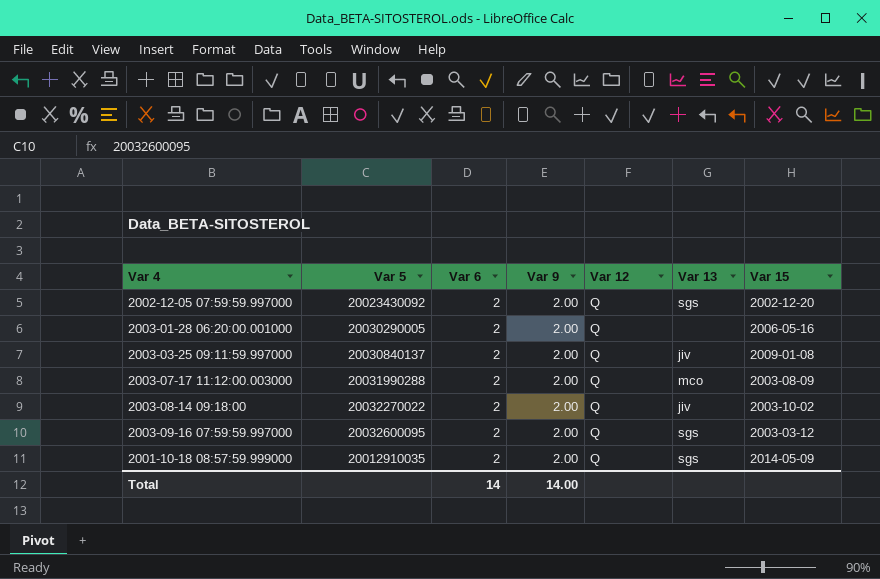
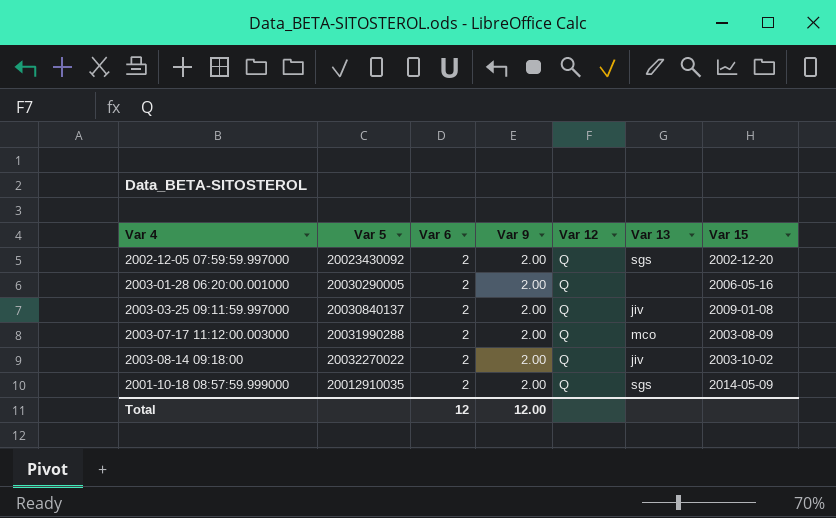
row 2003-09-16 07:59:59.997000: 20032600095 | 2 | 2.00 | Q | sgs | 2003-03-12 -> none
Total | Var 6: 14 -> 12
Total | Var 9: 14.00 -> 12.00

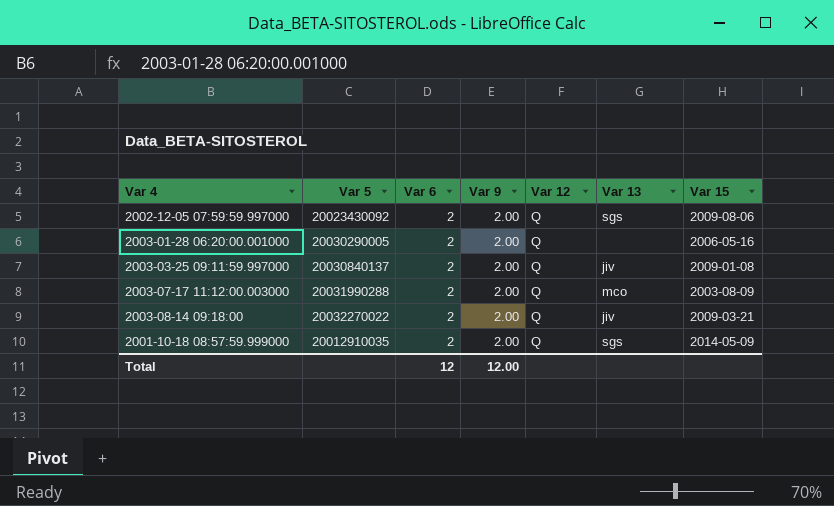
2002-12-05 07:59:59.997000 | Var 15: 2002-12-20 -> 2009-08-06
2003-08-14 09:18:00 | Var 15: 2003-10-02 -> 2009-03-21

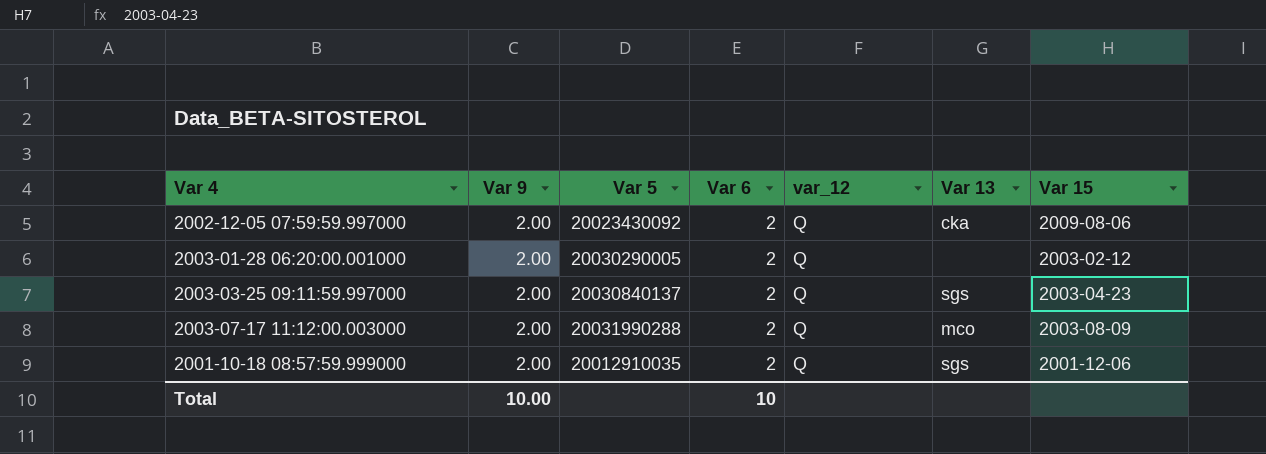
column Var 9 | position: 4 -> 2
column name: Var 12 -> var_12
row 2003-08-14 09:18:00: 20032270022 | 2 | 2.00 | Q | jiv | 2009-03-21 -> none
2002-12-05 07:59:59.997000 | Var 13: sgs -> cka
2003-01-28 06:20:00.001000 | Var 15: 2006-05-16 -> 2003-02-12
2003-03-25 09:11:59.997000 | Var 13: jiv -> sgs
2003-03-25 09:11:59.997000 | Var 15: 2009-01-08 -> 2003-04-23
2001-10-18 08:57:59.999000 | Var 15: 2014-05-09 -> 2001-12-06
Total | Var 9: 12.00 -> 10.00
Total | Var 6: 12 -> 10

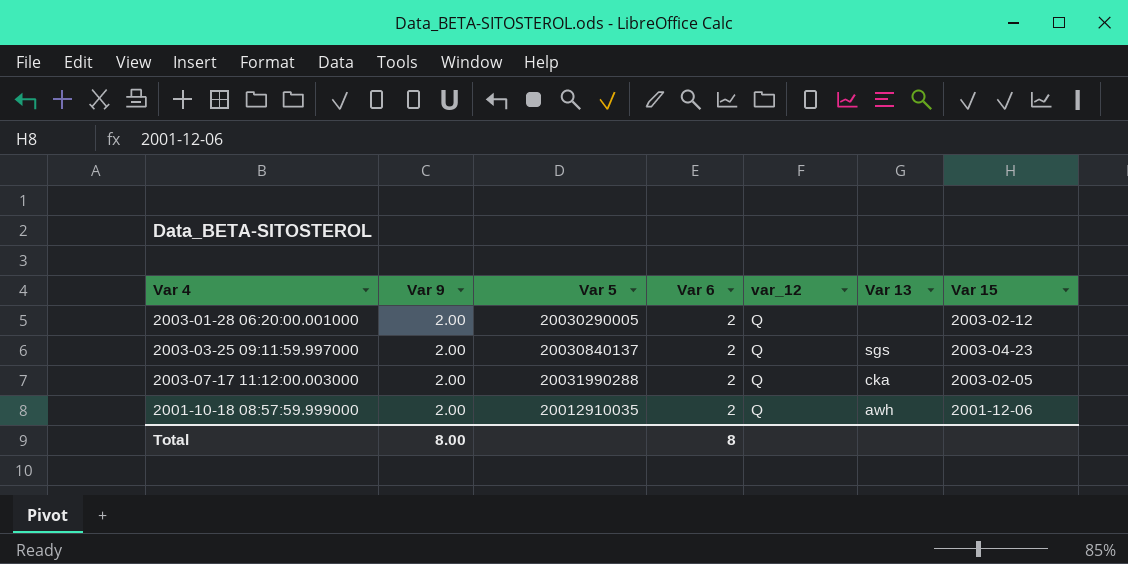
row 2002-12-05 07:59:59.997000: 2.00 | 20023430092 | 2 | Q | cka | 2009-08-06 -> none
2003-07-17 11:12:00.003000 | Var 13: mco -> cka
2003-07-17 11:12:00.003000 | Var 15: 2003-08-09 -> 2003-02-05
2001-10-18 08:57:59.999000 | Var 13: sgs -> awh
Total | Var 9: 10.00 -> 8.00
Total | Var 6: 10 -> 8

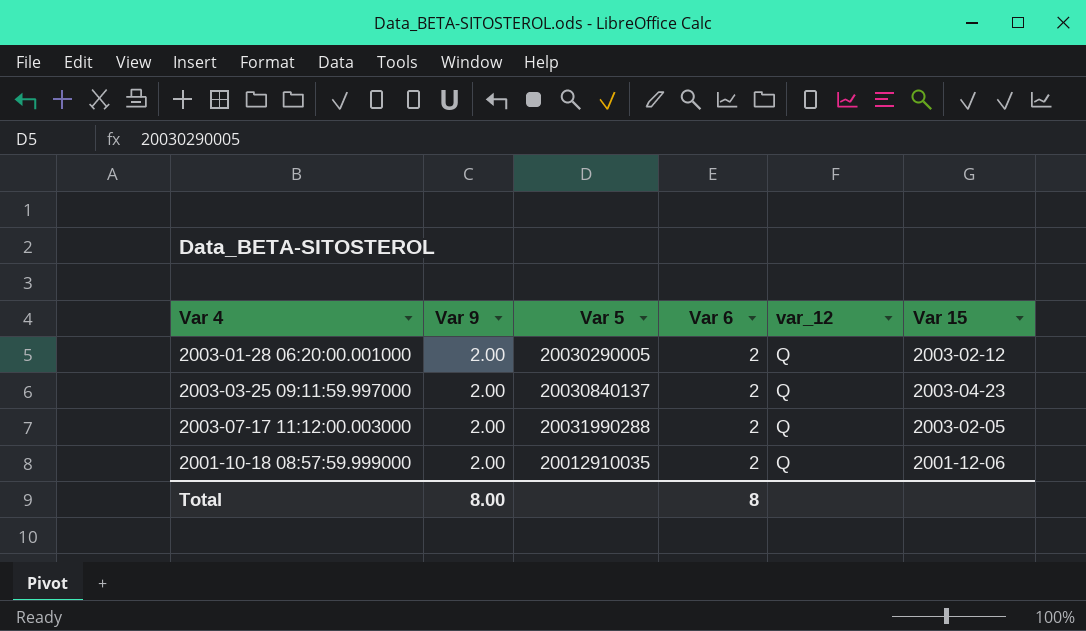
column Var 13 | position: 6 -> none

